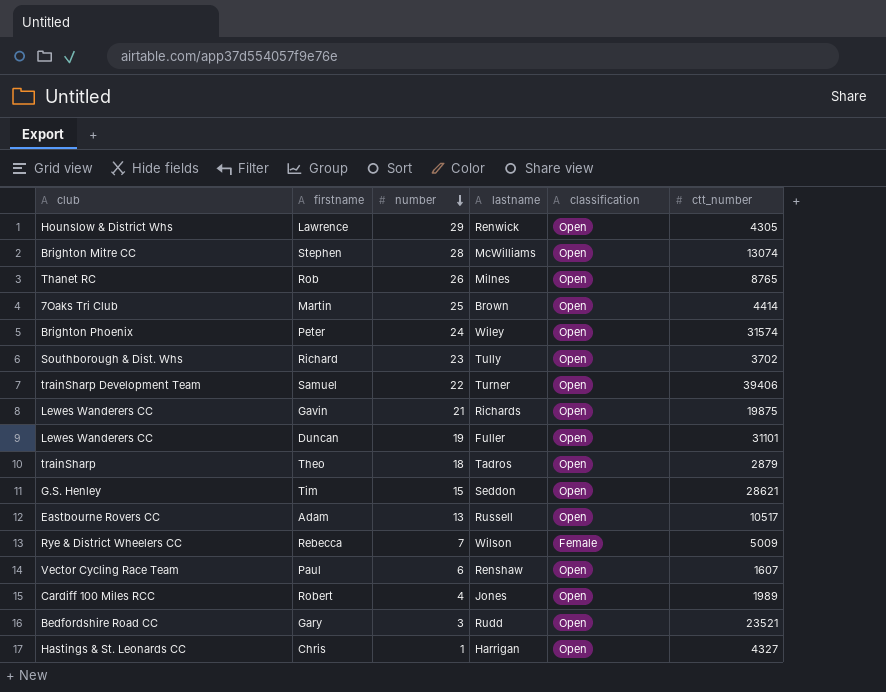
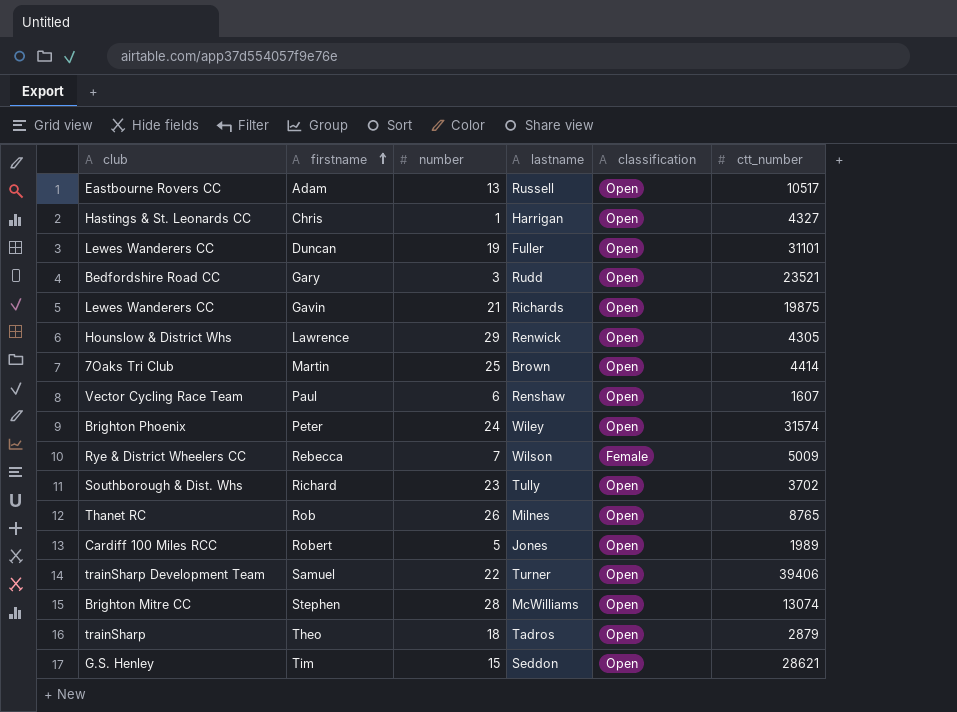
row order: number descending -> firstname ascending
Robert | number: 4 -> 5

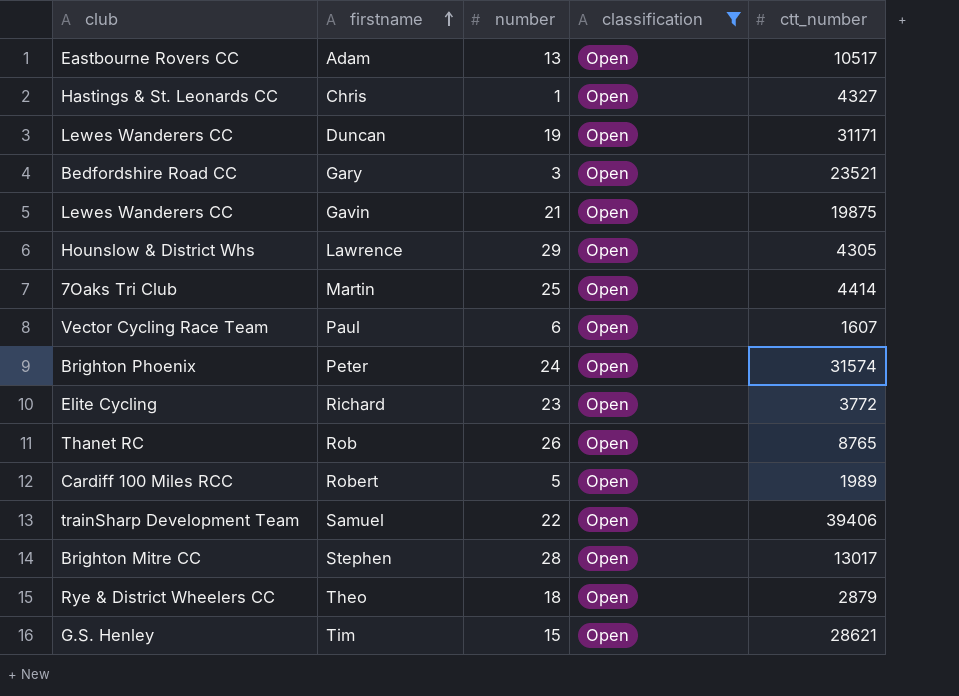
filter: none -> classification = Open
column lastname | position: 4 -> none
Duncan | ctt_number: 31101 -> 31171
Richard | club: Southborough & Dist. Whs -> Elite Cycling
Richard | ctt_number: 3702 -> 3772
Stephen | ctt_number: 13074 -> 13017
Theo | club: trainSharp -> Rye & District Wheelers CC

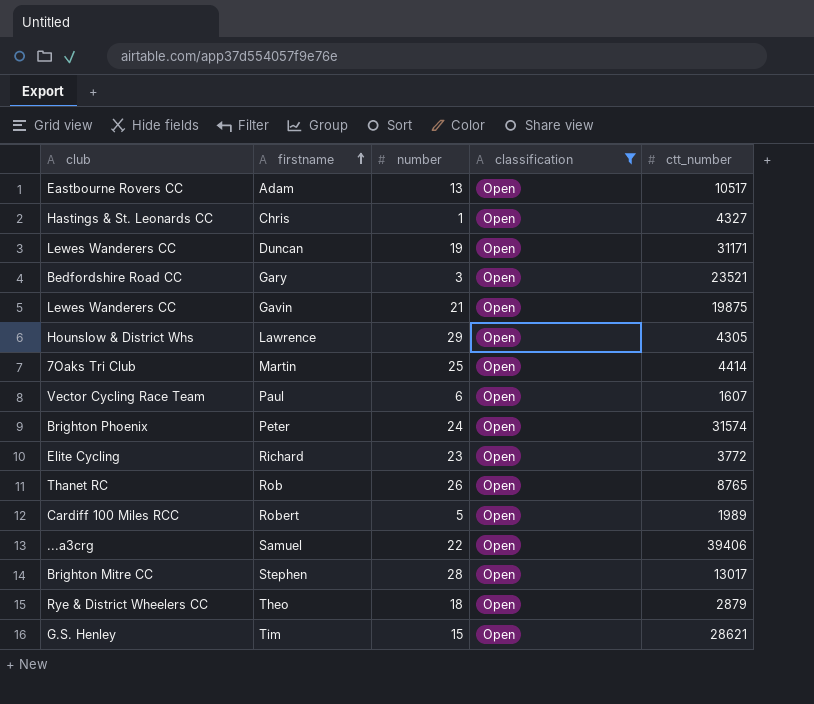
Samuel | club: trainSharp Development Team -> ...a3crg

